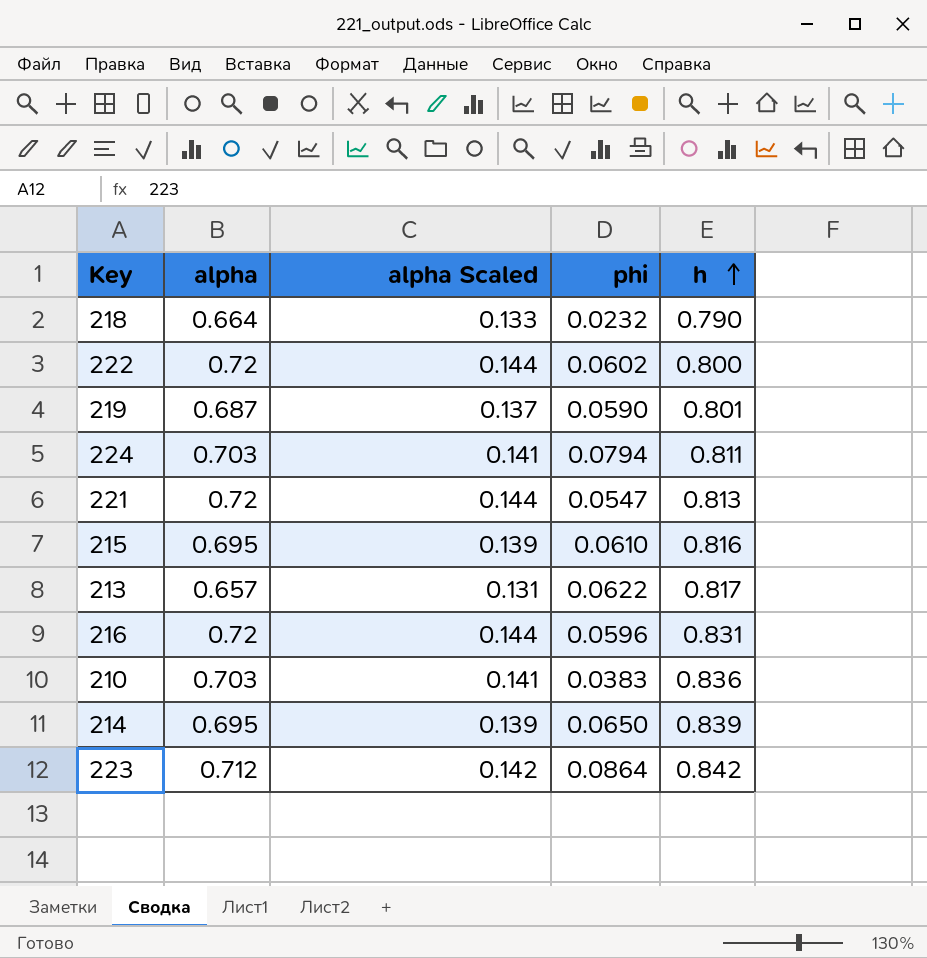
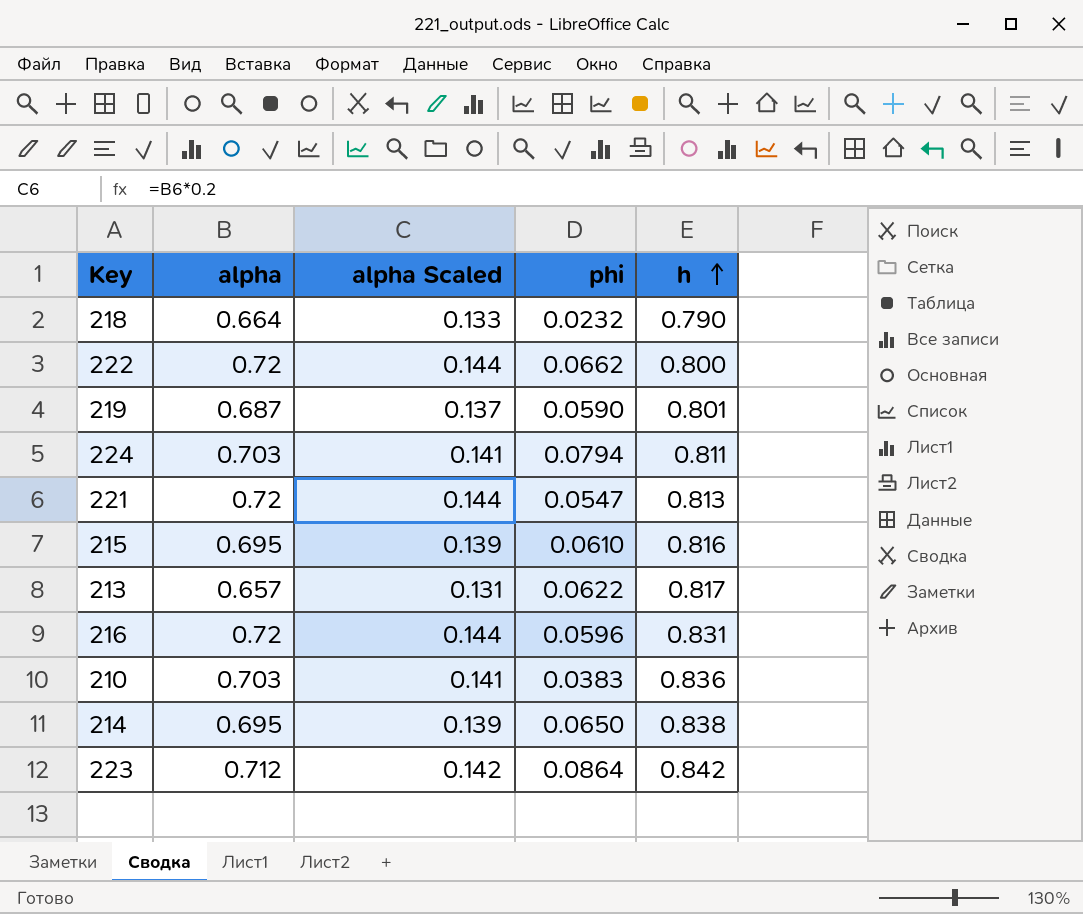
222 | phi: 0.0602 -> 0.0662
214 | h: 0.839 -> 0.838

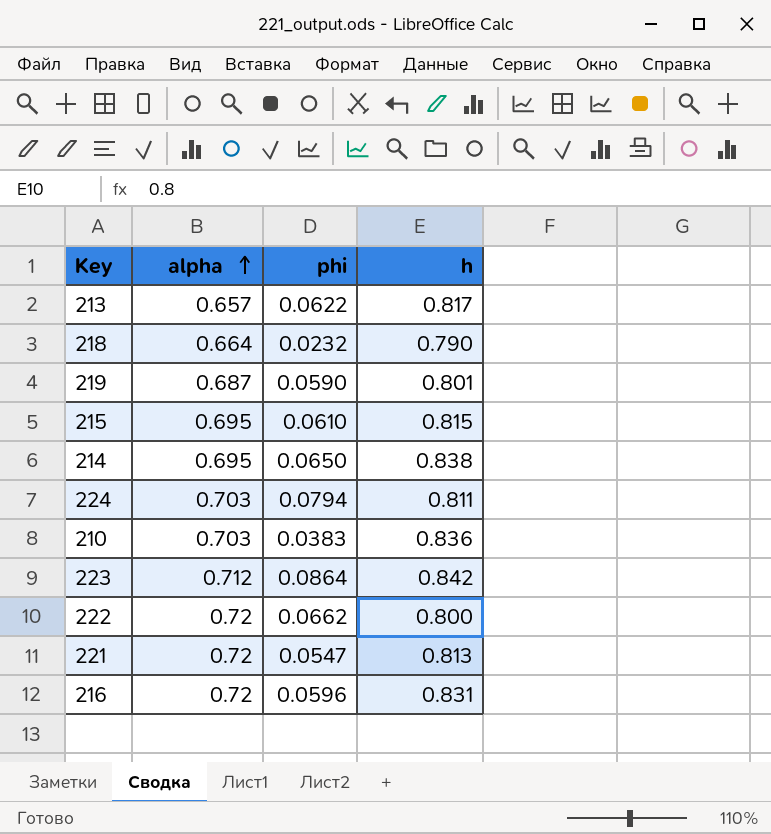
row order: h ascending -> alpha ascending
column alpha Scaled | formula: [alpha] * 0.2 -> none
215 | h: 0.816 -> 0.815

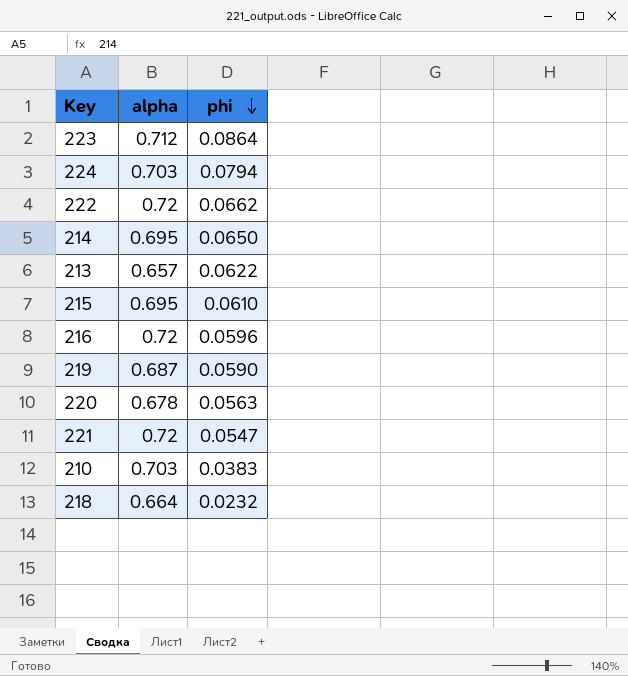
row order: alpha ascending -> phi descending
column h | position: 4 -> none
row 220: none -> 0.678 | 0.0563

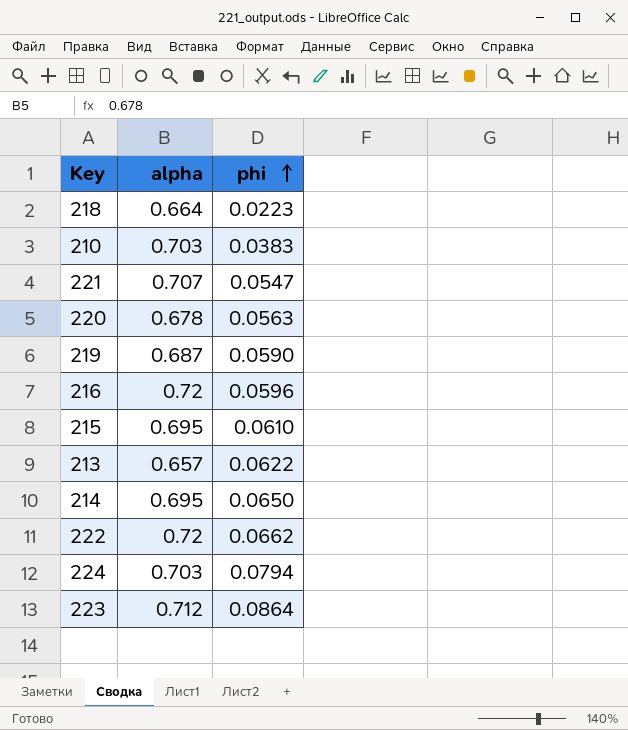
row order: phi descending -> phi ascending
218 | phi: 0.0232 -> 0.0223
221 | alpha: 0.72 -> 0.707

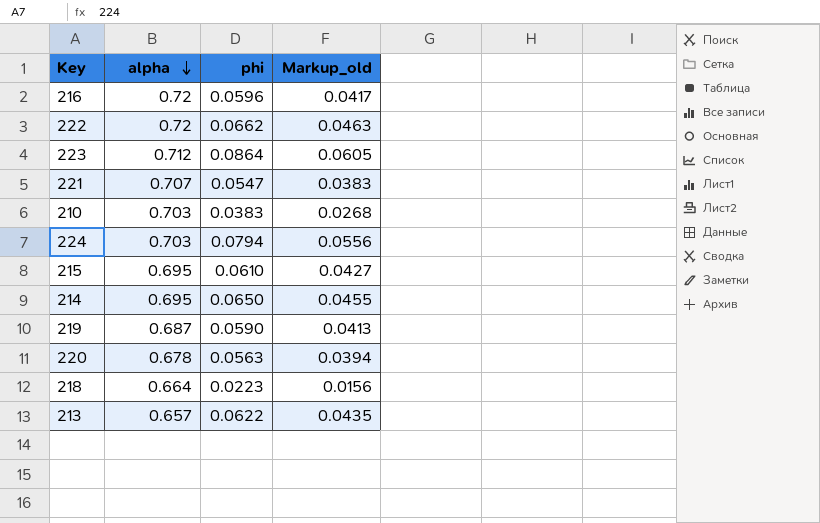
row order: phi ascending -> alpha descending
column Markup_old | formula: none -> [phi] * 0.7

